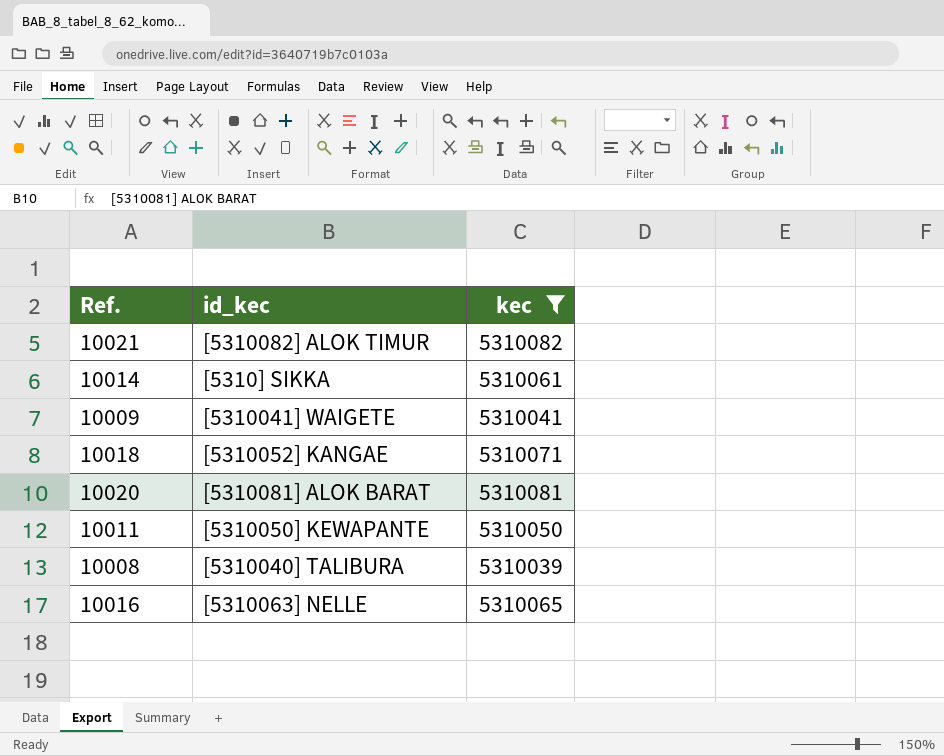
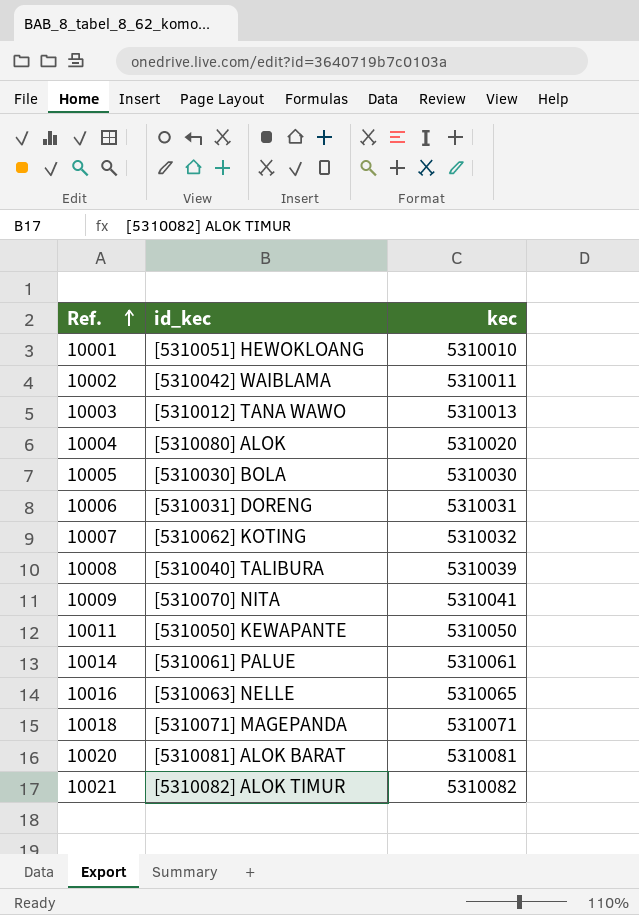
filter: kec >= 5310039 -> none
row order: none -> Ref. ascending
10009 | id_kec: [5310041] WAIGETE -> [5310070] NITA
10014 | id_kec: [5310] SIKKA -> [5310061] PALUE
10018 | id_kec: [5310052] KANGAE -> [5310071] MAGEPANDA

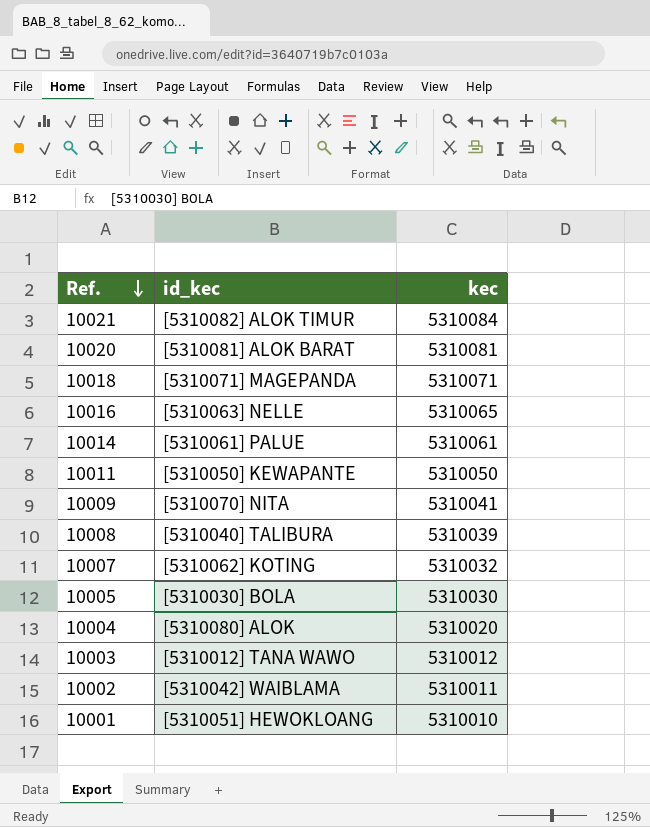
row order: Ref. ascending -> Ref. descending
row 10006: [5310031] DORENG | 5310031 -> none
10021 | kec: 5310082 -> 5310084
10003 | kec: 5310013 -> 5310012

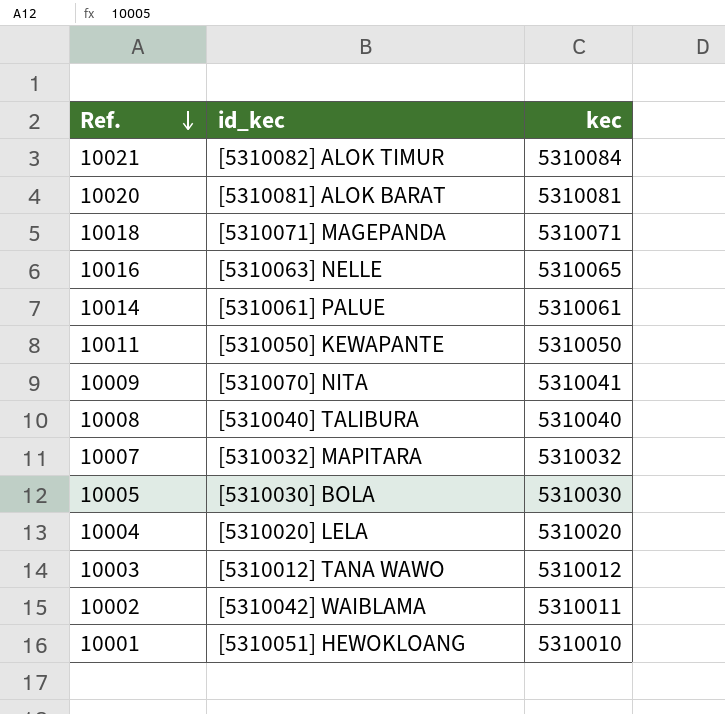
10008 | kec: 5310039 -> 5310040
10007 | id_kec: [5310062] KOTING -> [5310032] MAPITARA
10004 | id_kec: [5310080] ALOK -> [5310020] LELA

